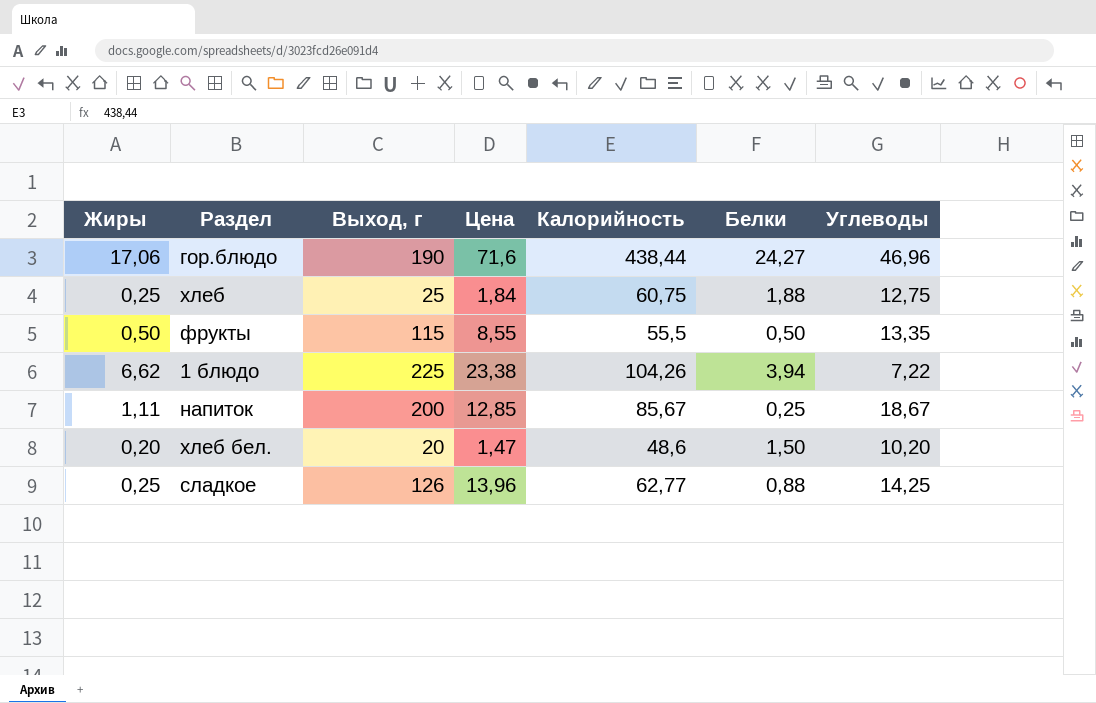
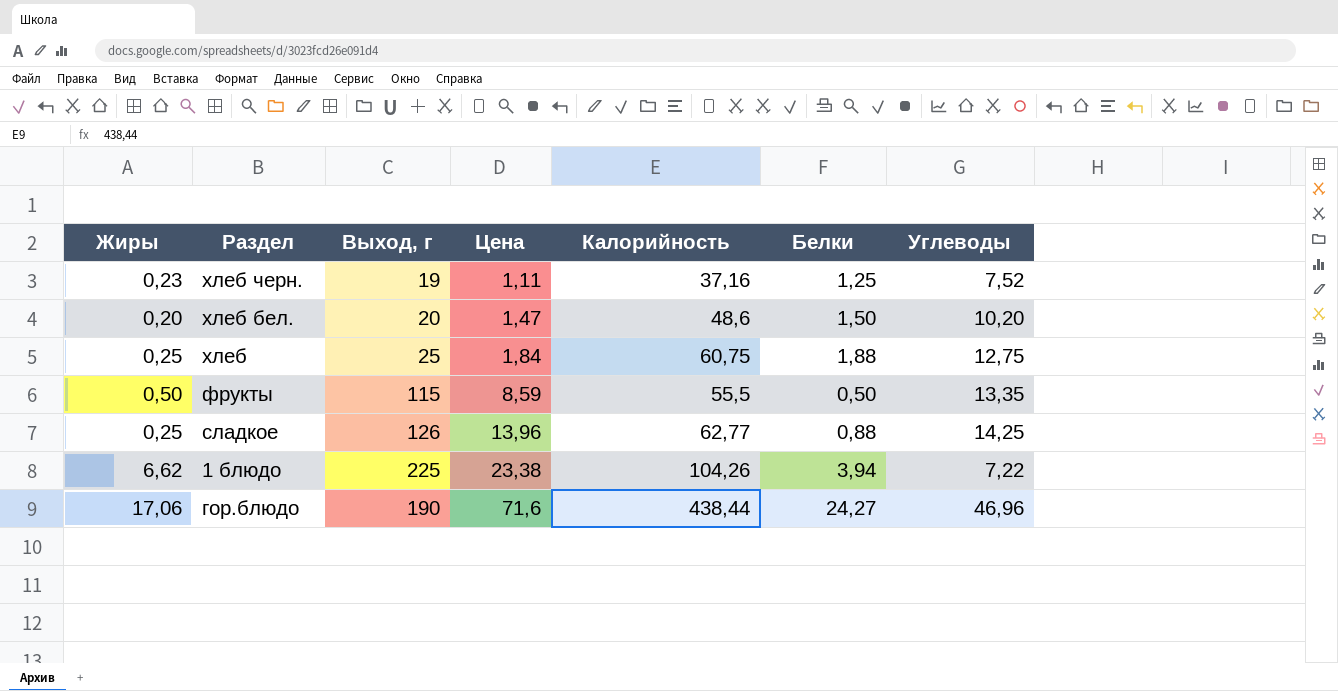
row order: none -> Цена ascending
row напиток: 1,11 | 200 | 12,85 | 85,67 | 0,25 | 18,67 -> none
row хлеб черн.: none -> 0,23 | 19 | 1,11 | 37,16 | 1,25 | 7,52
фрукты | Цена: 8,55 -> 8,59

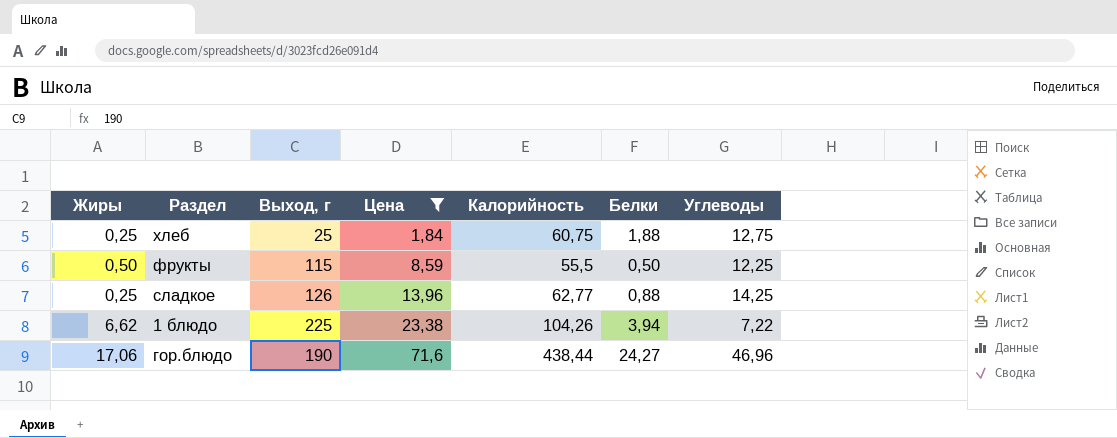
filter: none -> Цена >= 1,84
фрукты | Углеводы: 13,35 -> 12,25

